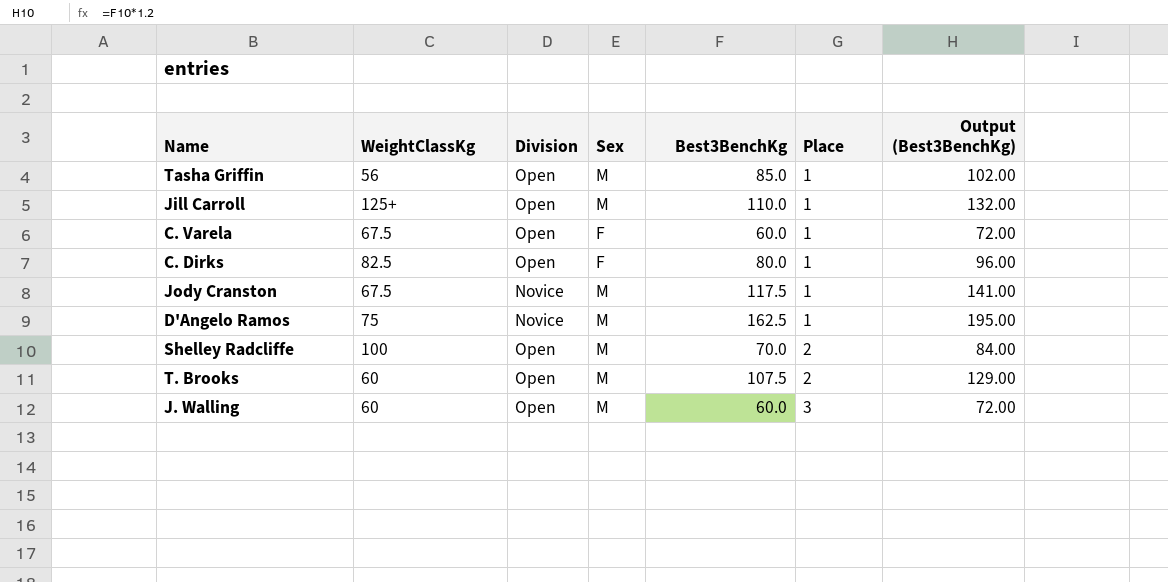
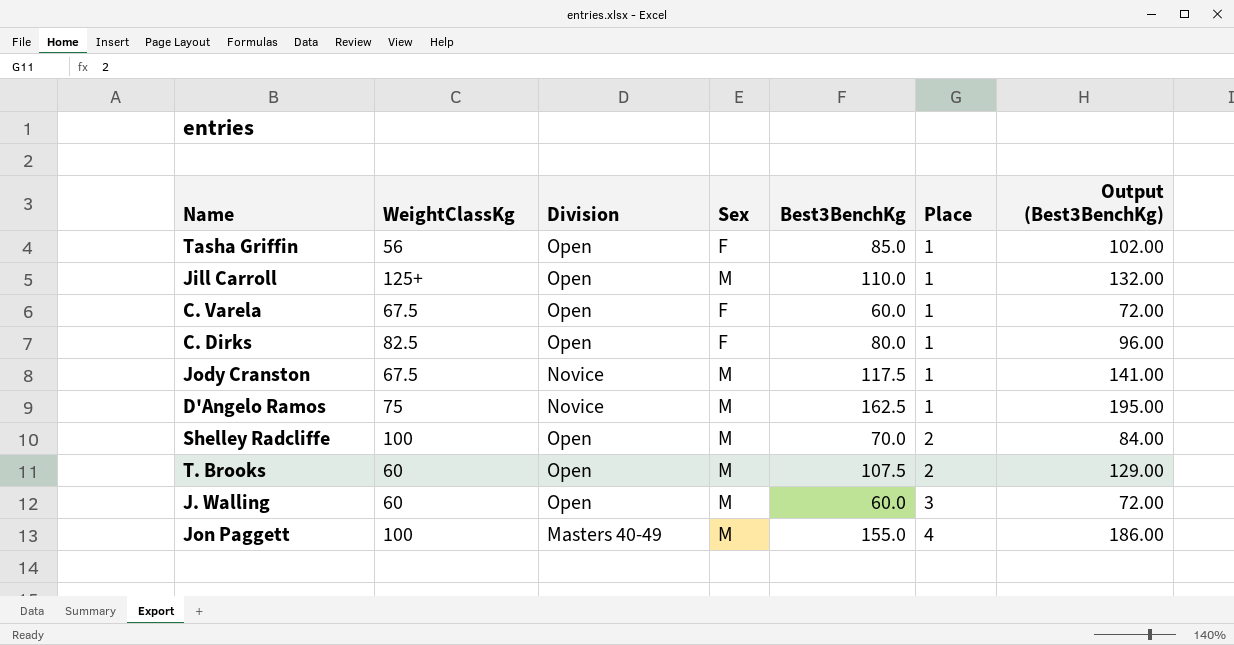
Tasha Griffin | Sex: M -> F
row Jon Paggett: none -> 100 | Masters 40-49 | M | 155.0 | 4 | 186.00

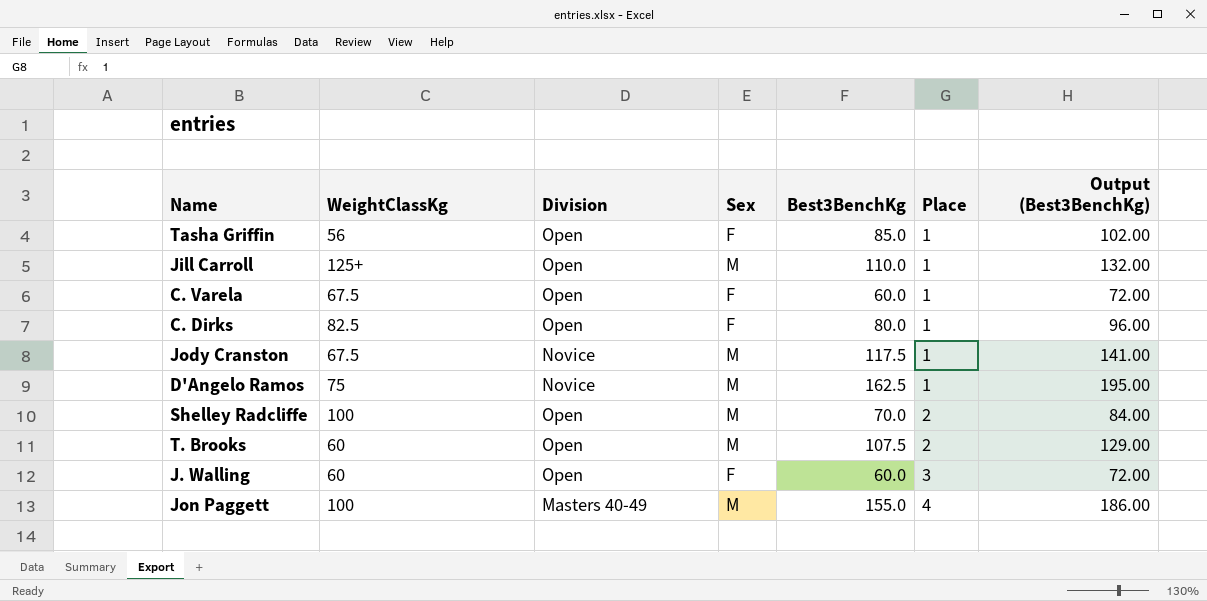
J. Walling | Sex: M -> F

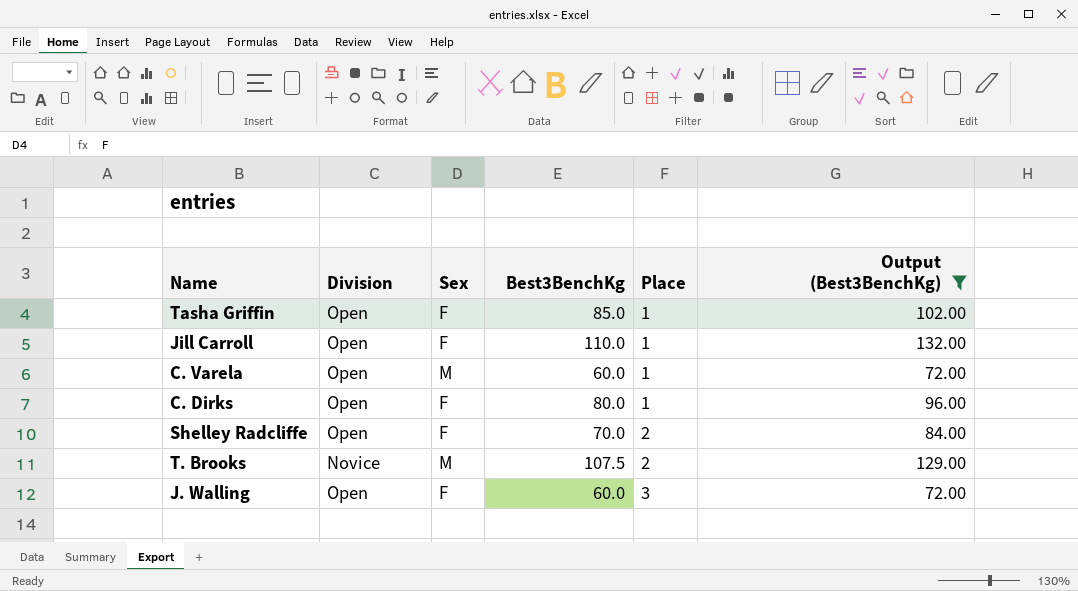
filter: none -> Output (Best3BenchKg) <= 132.00
column WeightClassKg | position: 2 -> none
Jill Carroll | Sex: M -> F
C. Varela | Sex: F -> M
Shelley Radcliffe | Sex: M -> F
T. Brooks | Division: Open -> Novice

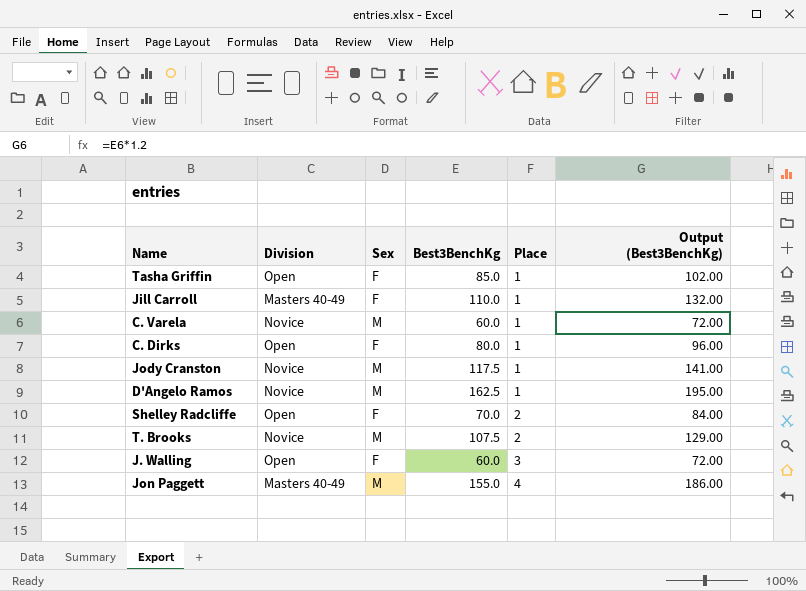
filter: Output (Best3BenchKg) <= 132.00 -> none
Jill Carroll | Division: Open -> Masters 40-49
C. Varela | Division: Open -> Novice

